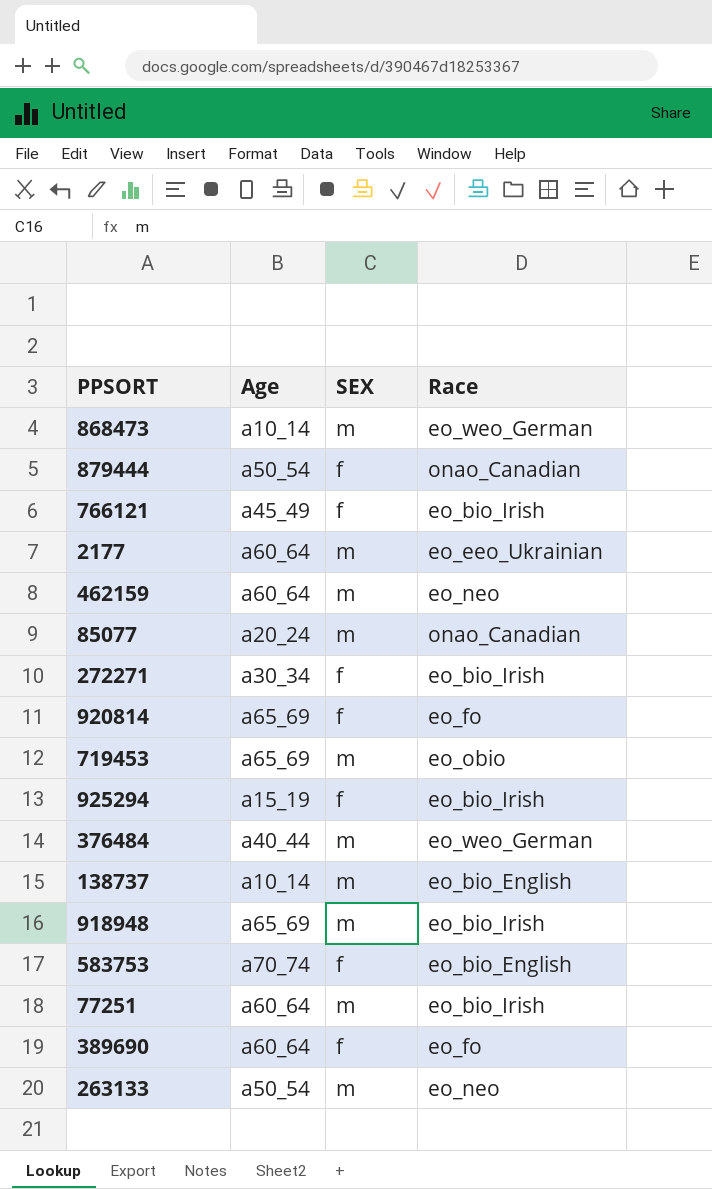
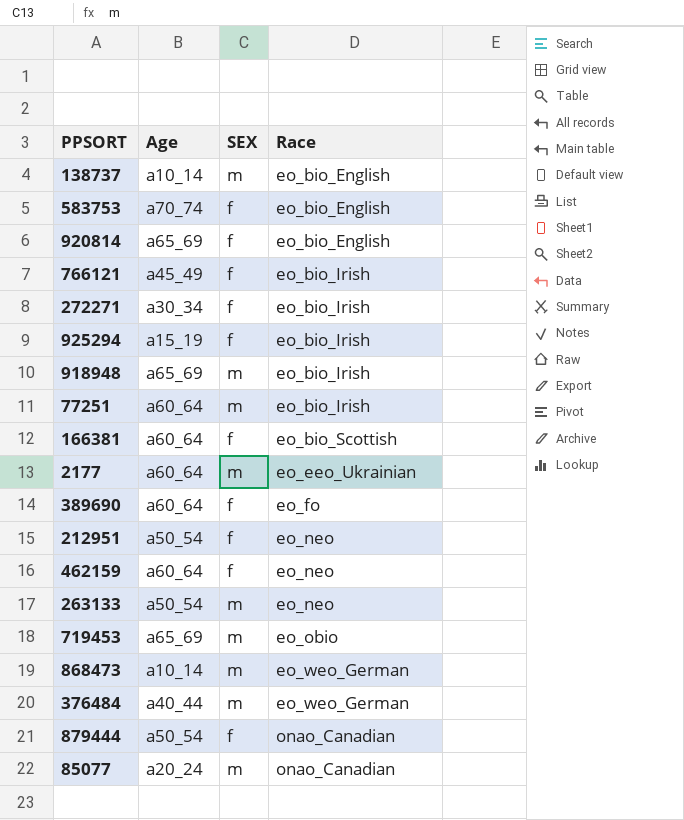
row order: none -> Race ascending
920814 | Race: eo_fo -> eo_bio_English
row 166381: none -> a60_64 | f | eo_bio_Scottish
row 212951: none -> a50_54 | f | eo_neo
462159 | SEX: m -> f

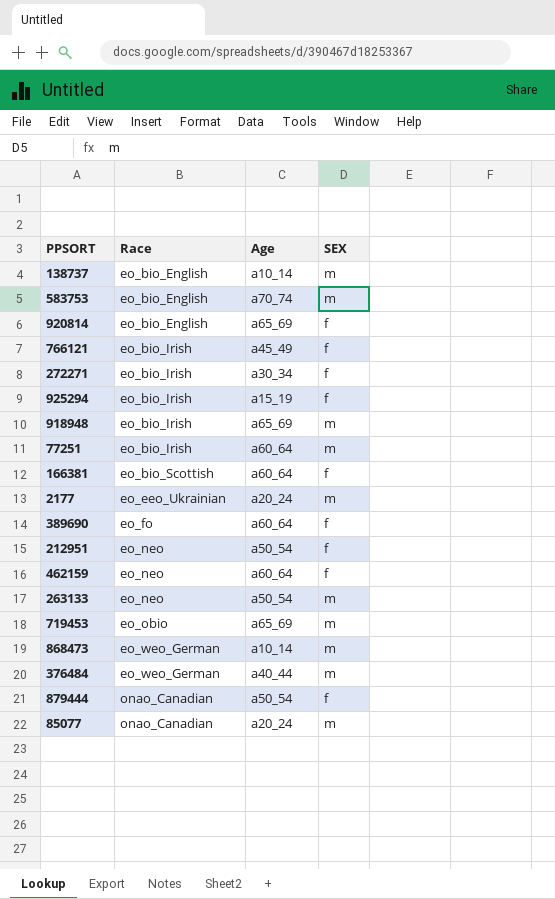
column Race | position: 4 -> 2
583753 | SEX: f -> m
2177 | Age: a60_64 -> a20_24

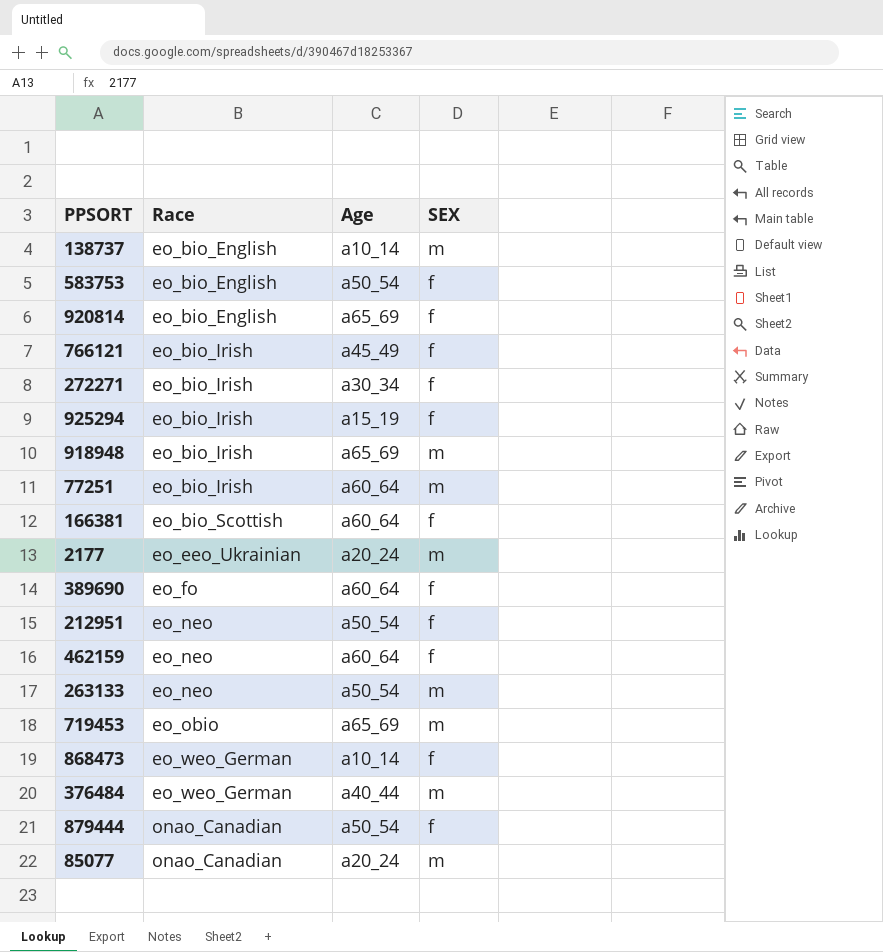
583753 | Age: a70_74 -> a50_54
583753 | SEX: m -> f
868473 | SEX: m -> f

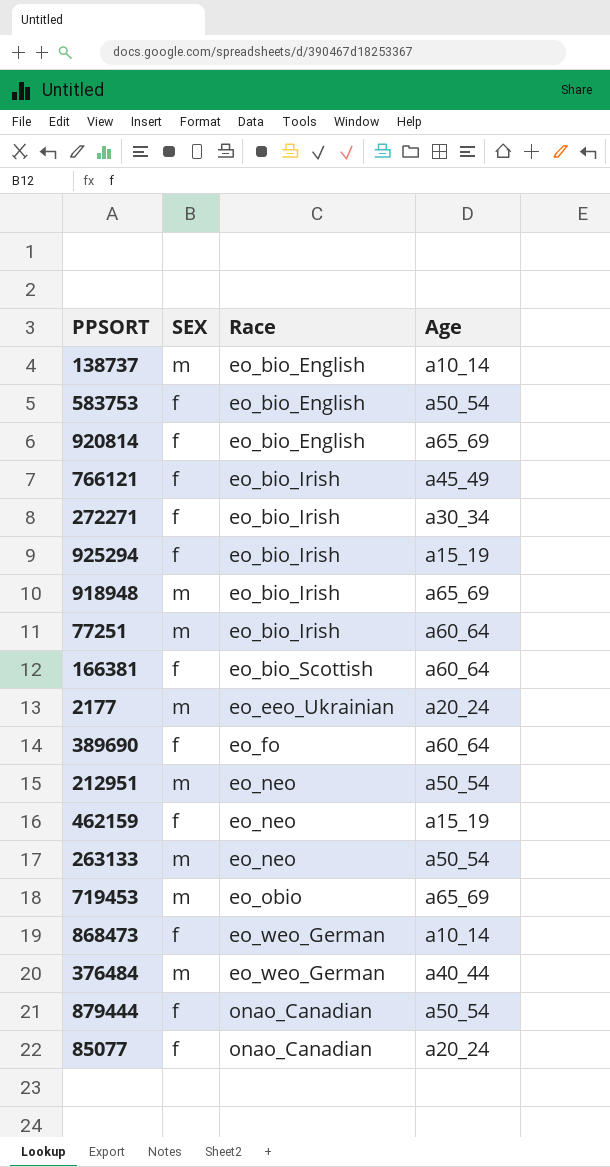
column SEX | position: 4 -> 2
212951 | SEX: f -> m
462159 | Age: a60_64 -> a15_19
85077 | SEX: m -> f

